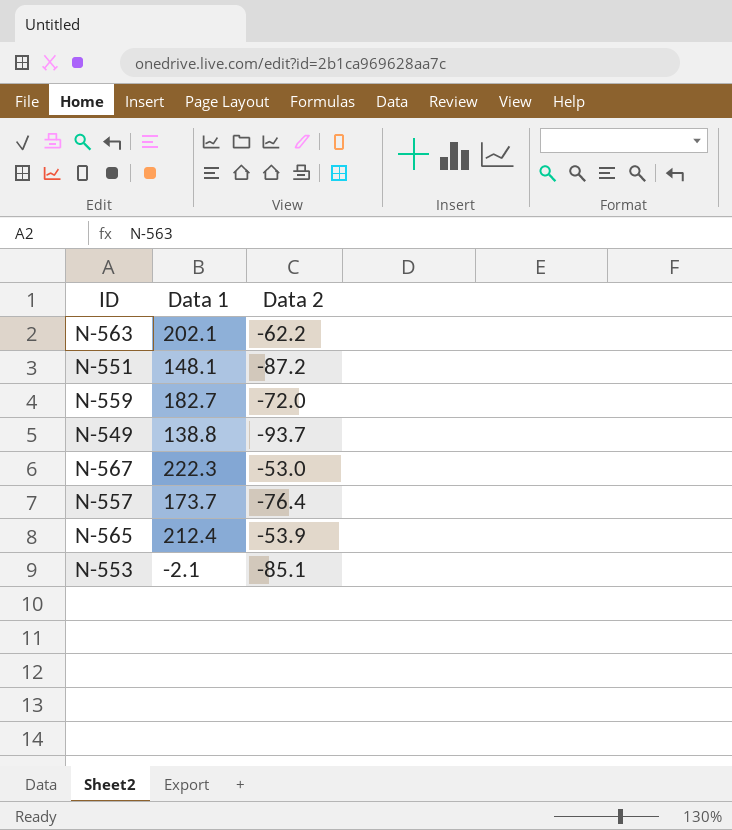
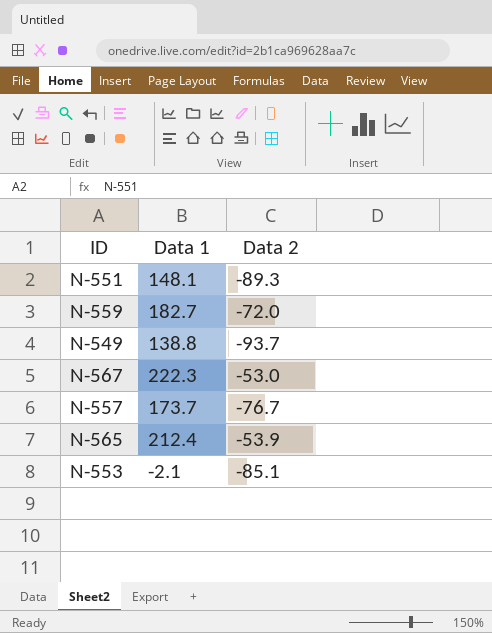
row N-563: 202.1 | -62.2 -> none
N-551 | Data 2: -87.2 -> -89.3
N-557 | Data 2: -76.4 -> -76.7

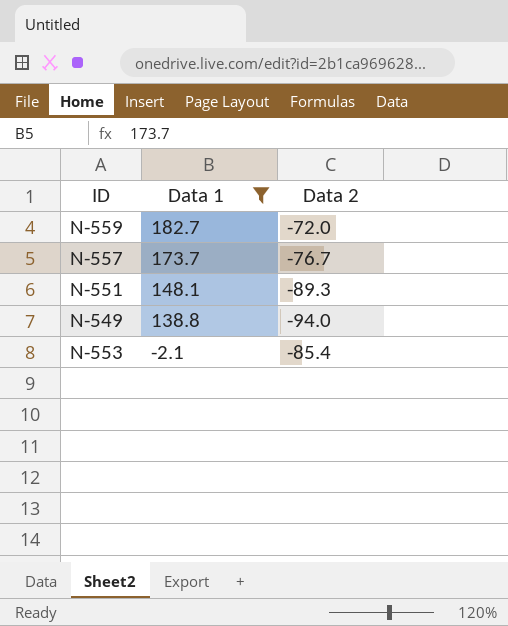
filter: none -> Data 1 <= 182.7
row order: none -> Data 1 descending
N-549 | Data 2: -93.7 -> -94.0
N-553 | Data 2: -85.1 -> -85.4

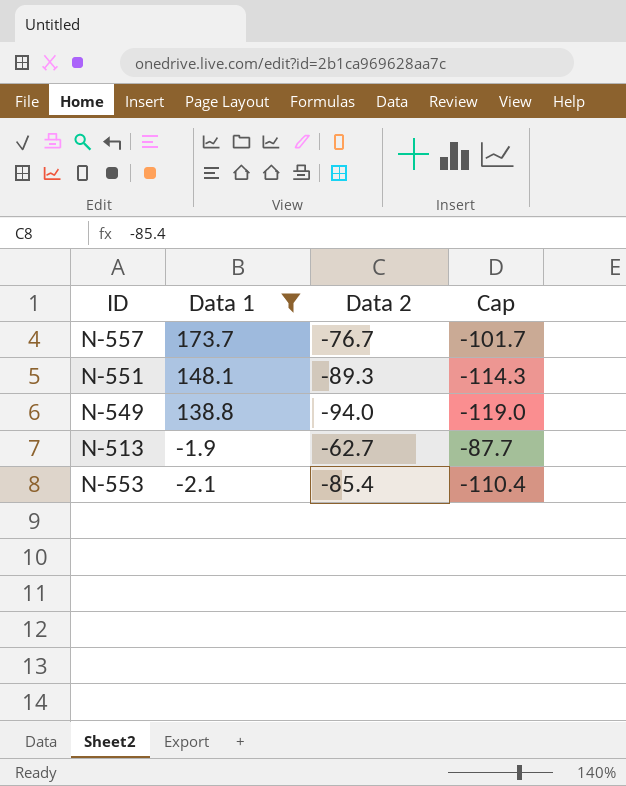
column Cap | formula: none -> [Data 2] - 25
row N-559: 182.7 | -72.0 -> none
row N-513: none -> -1.9 | -62.7 | -87.7

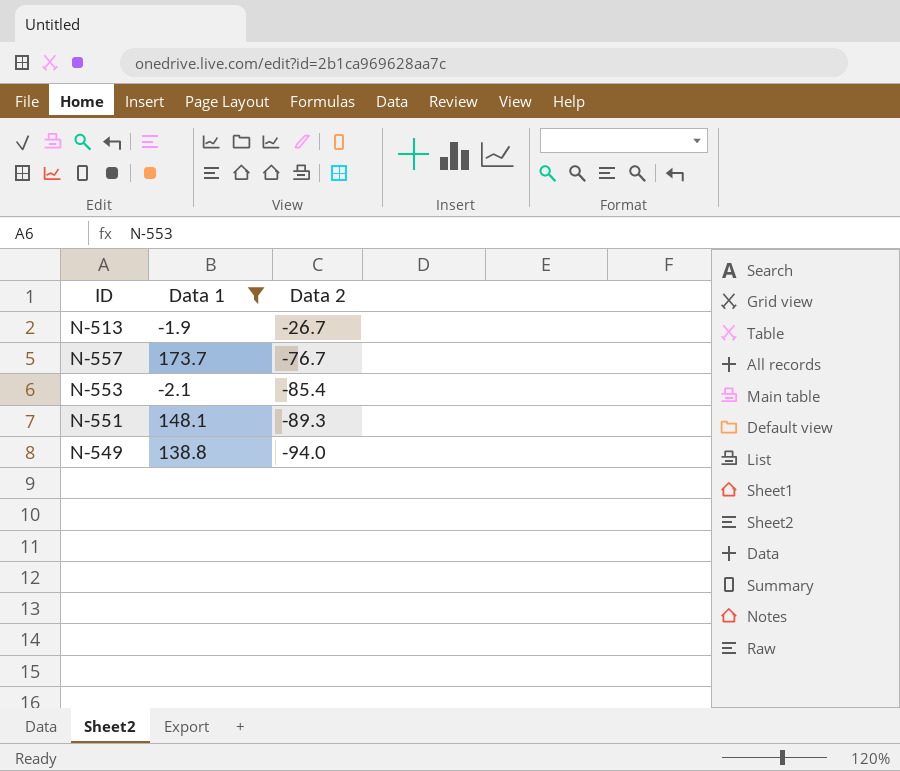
row order: Data 1 descending -> Data 2 descending
column Cap | formula: [Data 2] - 25 -> none
N-513 | Data 2: -62.7 -> -26.7

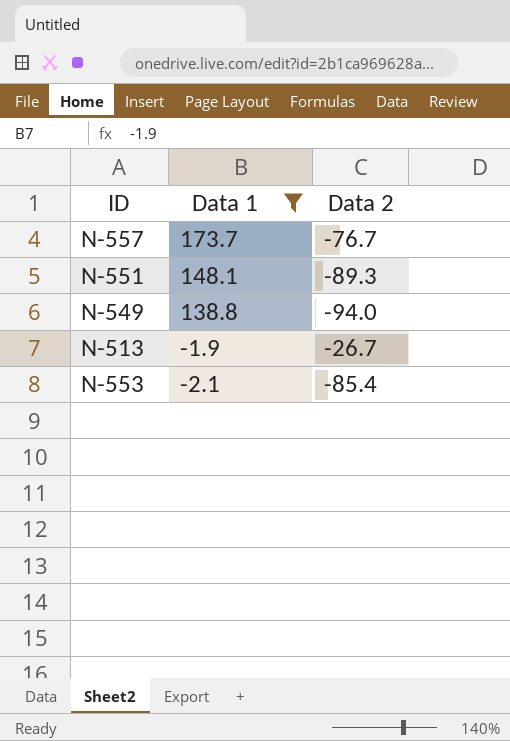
row order: Data 2 descending -> Data 1 descending

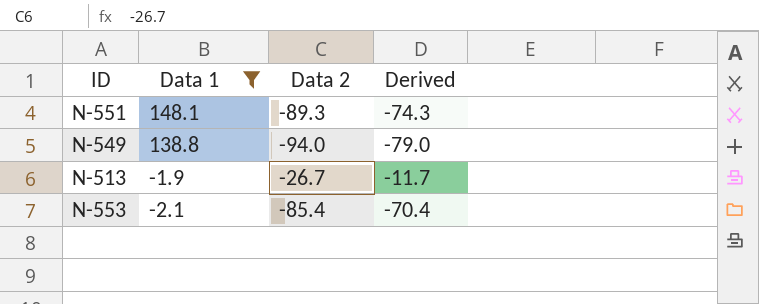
column Derived | formula: none -> [Data 2] + 15
row N-557: 173.7 | -76.7 -> none

